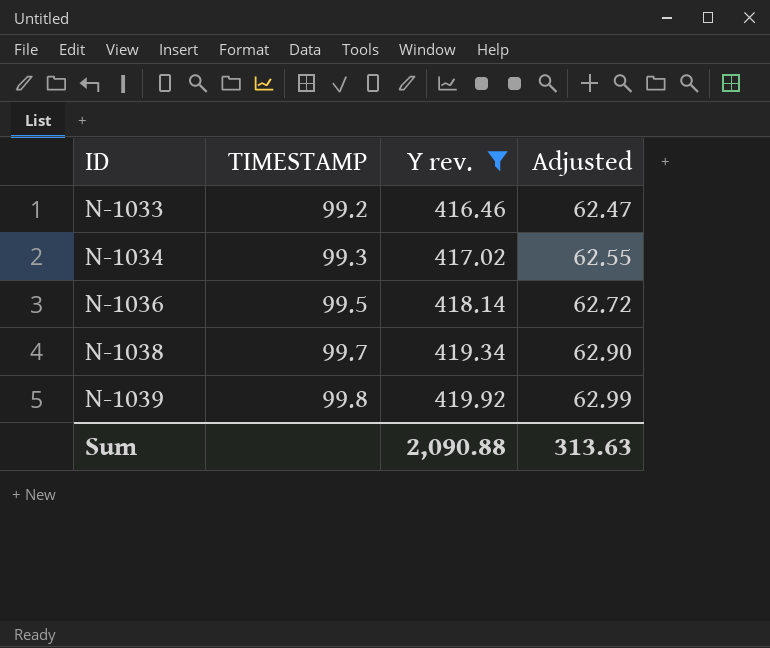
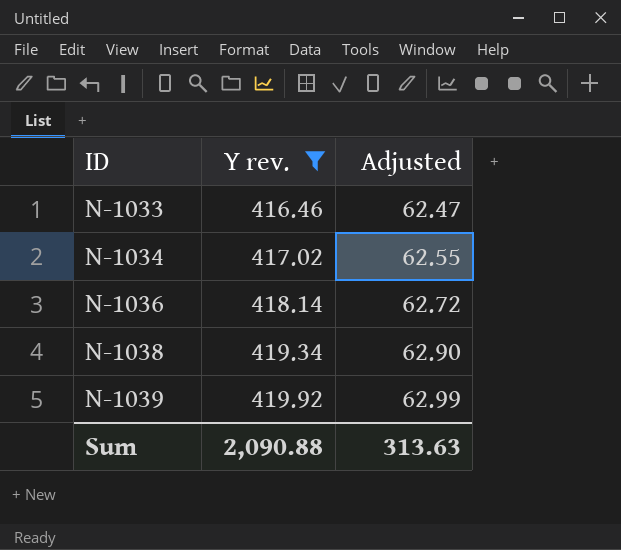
column TIMESTAMP | position: 2 -> none

